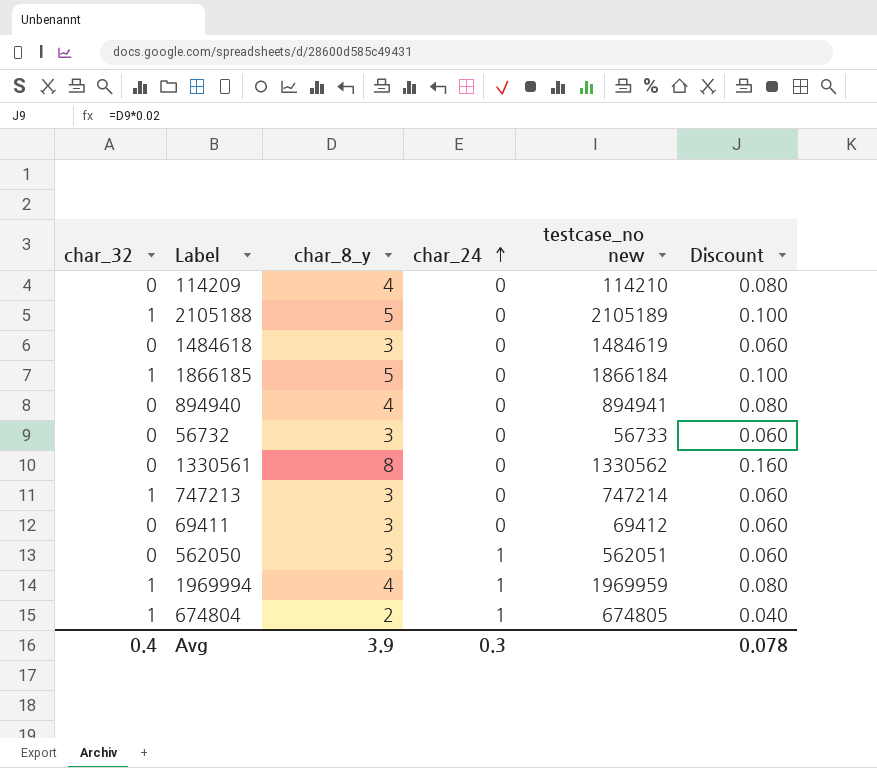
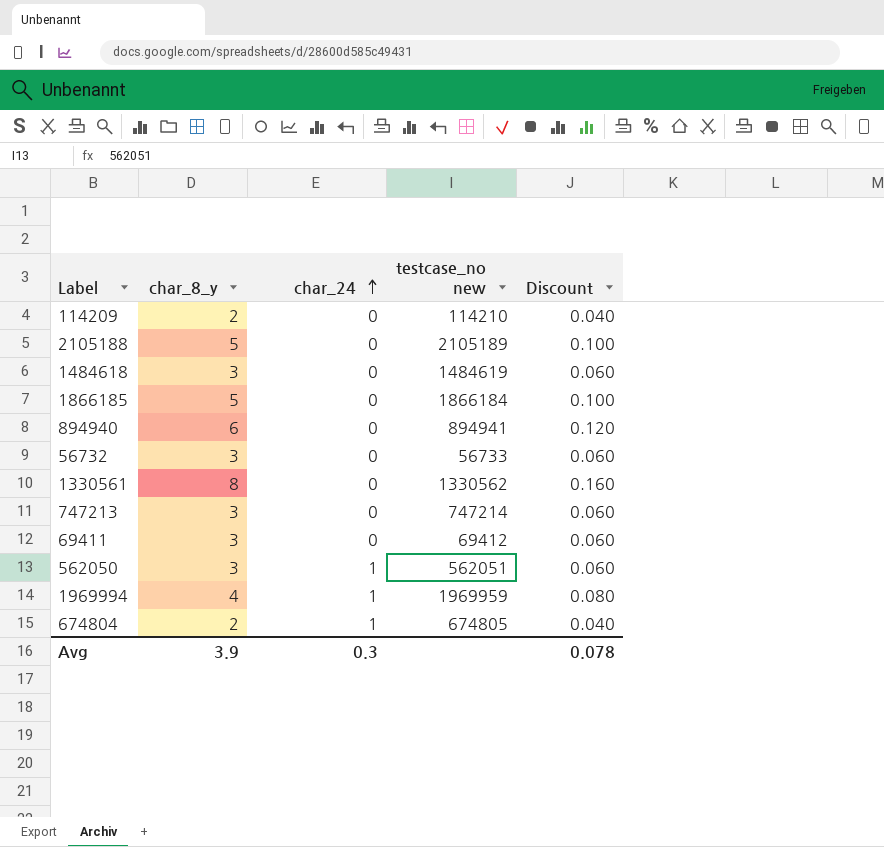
column char_32 | position: 1 -> none
114209 | char_8_y: 4 -> 2
114209 | Discount: 0.080 -> 0.040
894940 | char_8_y: 4 -> 6
894940 | Discount: 0.080 -> 0.120

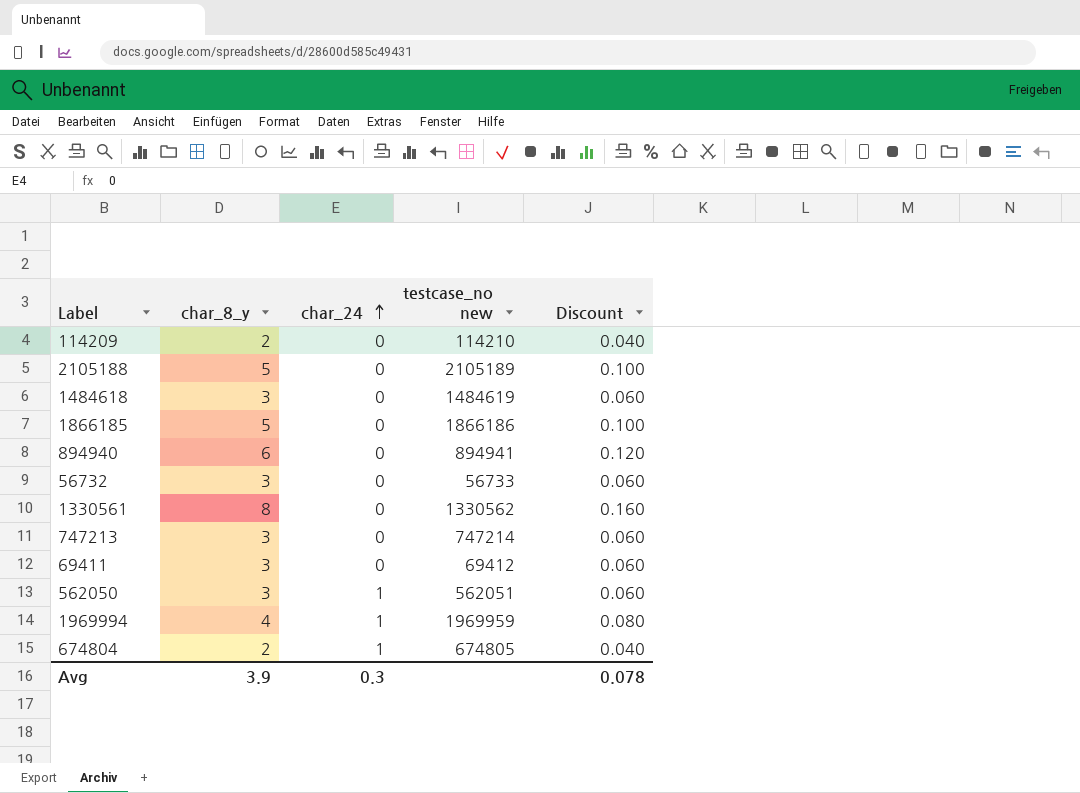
1866185 | testcase_no new: 1866184 -> 1866186

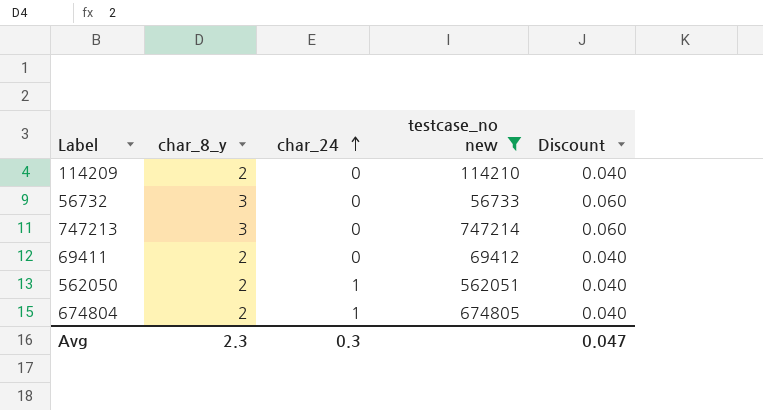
filter: none -> testcase_no new <= 747214
69411 | char_8_y: 3 -> 2
69411 | Discount: 0.060 -> 0.040
562050 | char_8_y: 3 -> 2
562050 | Discount: 0.060 -> 0.040
Avg | char_8_y: 3.9 -> 2.3
Avg | Discount: 0.078 -> 0.047

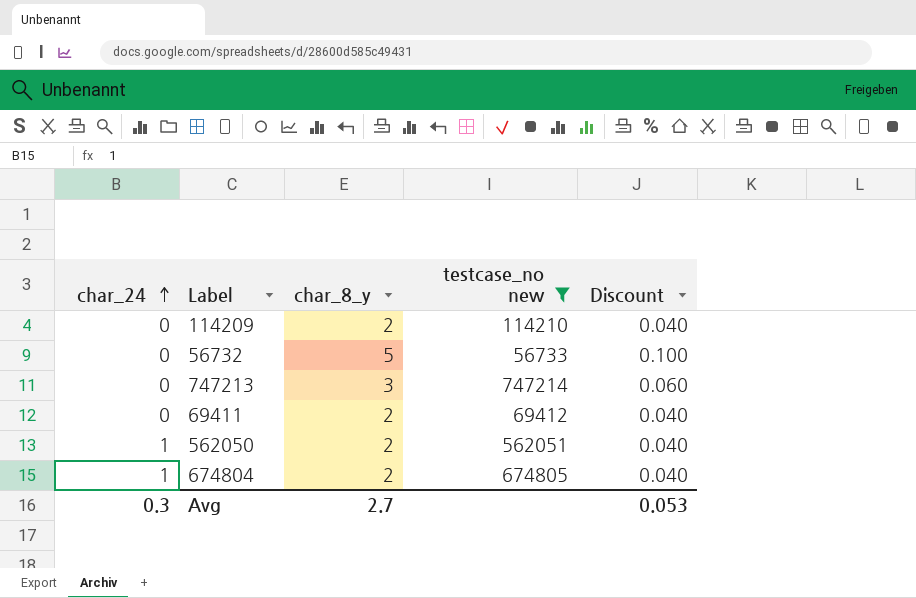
column char_24 | position: 3 -> 1
56732 | char_8_y: 3 -> 5
56732 | Discount: 0.060 -> 0.100
Avg | char_8_y: 2.3 -> 2.7
Avg | Discount: 0.047 -> 0.053

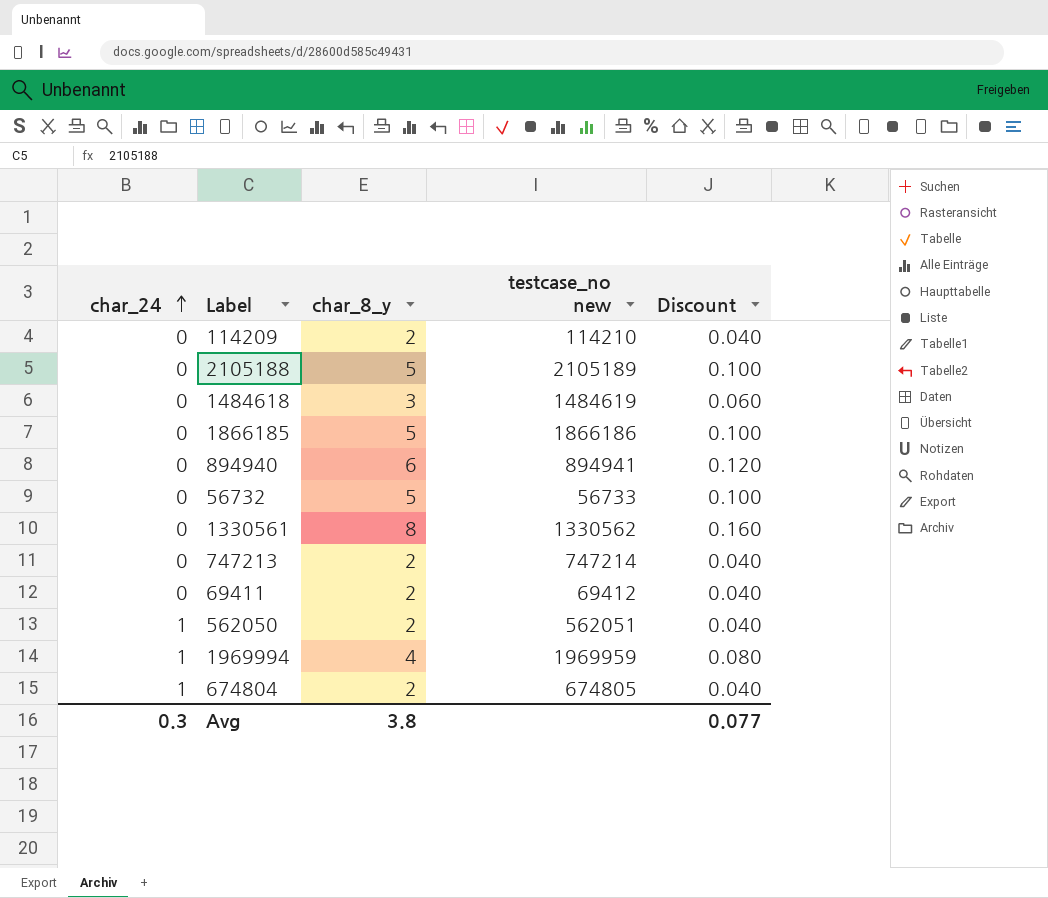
filter: testcase_no new <= 747214 -> none
747213 | char_8_y: 3 -> 2
747213 | Discount: 0.060 -> 0.040
Avg | char_8_y: 2.7 -> 3.8
Avg | Discount: 0.053 -> 0.077

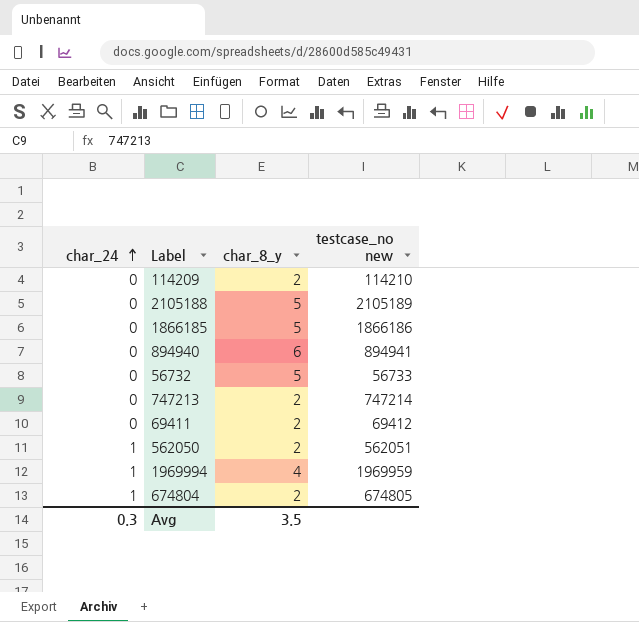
column Discount | formula: [char_8_y] * 0.02 -> none
row 1484618: 0 | 3 | 1484619 | 0.060 -> none
row 1330561: 0 | 8 | 1330562 | 0.160 -> none
Avg | char_8_y: 3.8 -> 3.5

